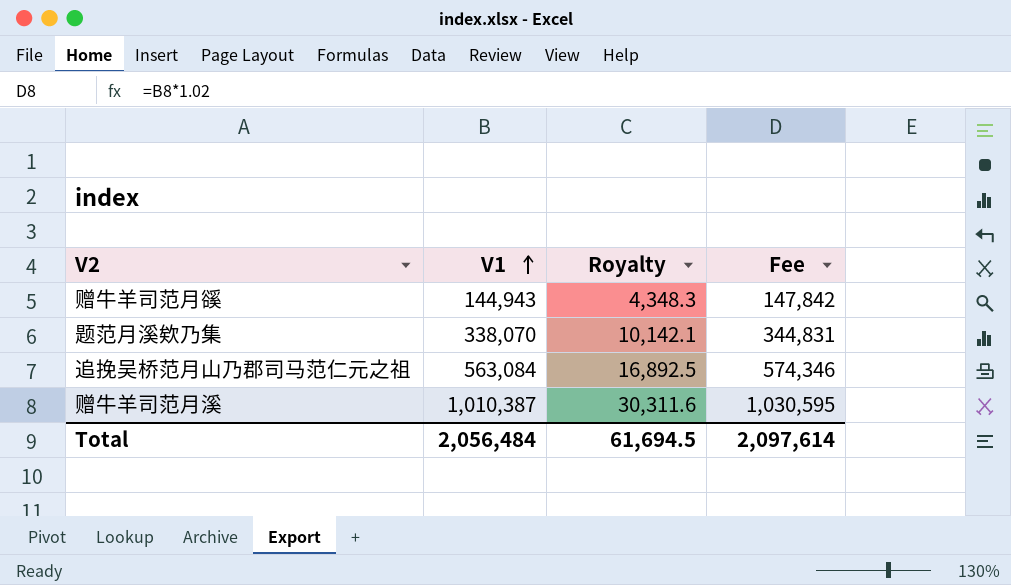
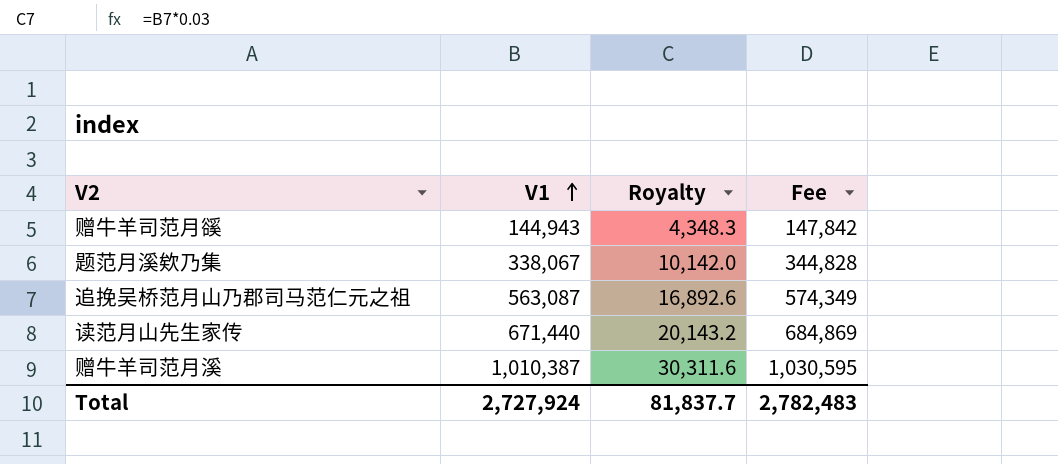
题范月溪欸乃集 | V1: 338,070 -> 338,067
题范月溪欸乃集 | Royalty: 10,142.1 -> 10,142.0
题范月溪欸乃集 | Fee: 344,831 -> 344,828
追挽吴桥范月山乃郡司马范仁元之祖 | V1: 563,084 -> 563,087
追挽吴桥范月山乃郡司马范仁元之祖 | Royalty: 16,892.5 -> 16,892.6
追挽吴桥范月山乃郡司马范仁元之祖 | Fee: 574,346 -> 574,349
row 读范月山先生家传: none -> 671,440 | 20,143.2 | 684,869
Total | V1: 2,056,484 -> 2,727,924
Total | Royalty: 61,694.5 -> 81,837.7
Total | Fee: 2,097,614 -> 2,782,483

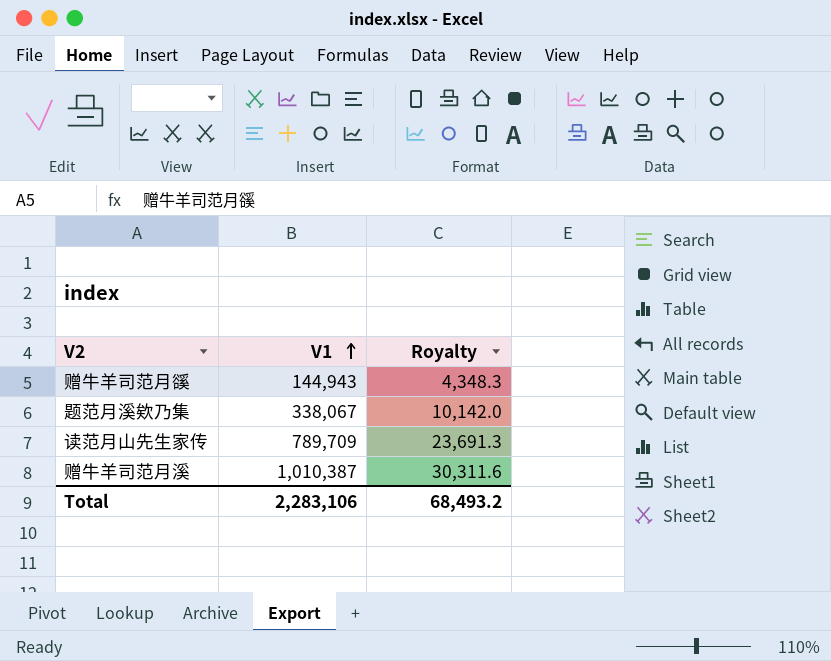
column Fee | formula: [V1] * 1.02 -> none
row 追挽吴桥范月山乃郡司马范仁元之祖: 563,087 | 16,892.6 | 574,349 -> none
读范月山先生家传 | V1: 671,440 -> 789,709
读范月山先生家传 | Royalty: 20,143.2 -> 23,691.3
Total | V1: 2,727,924 -> 2,283,106
Total | Royalty: 81,837.7 -> 68,493.2

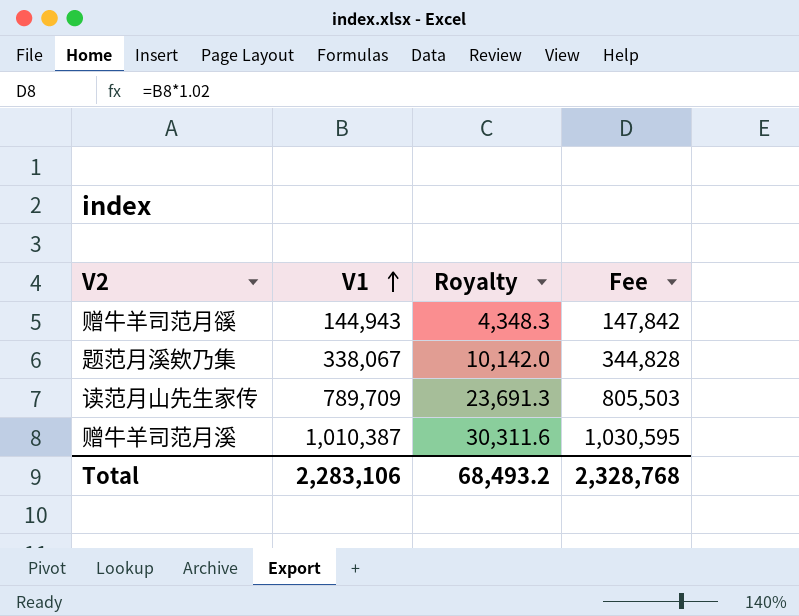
column Fee | formula: none -> [V1] * 1.02

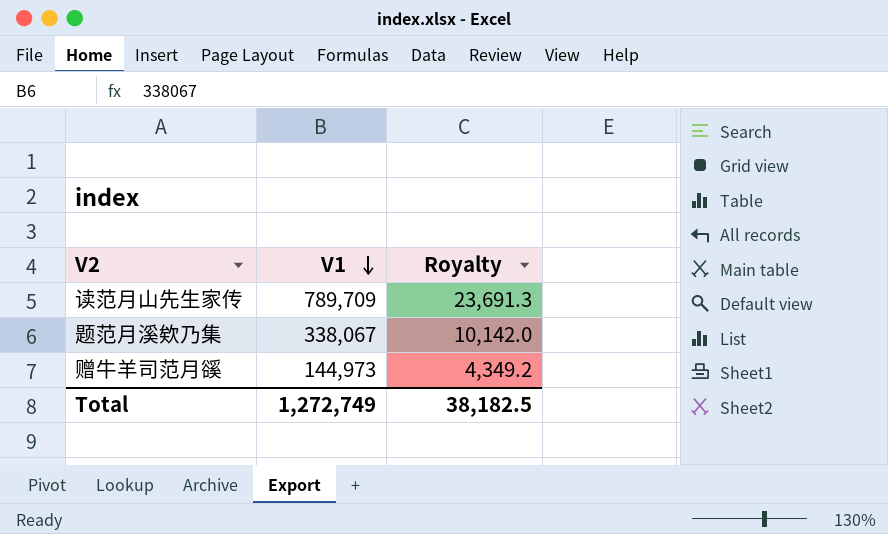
row order: V1 ascending -> V1 descending
column Fee | formula: [V1] * 1.02 -> none
row 赠牛羊司范月溪: 1,010,387 | 30,311.6 | 1,030,595 -> none
赠牛羊司范月豀 | V1: 144,943 -> 144,973
赠牛羊司范月豀 | Royalty: 4,348.3 -> 4,349.2
Total | V1: 2,283,106 -> 1,272,749
Total | Royalty: 68,493.2 -> 38,182.5

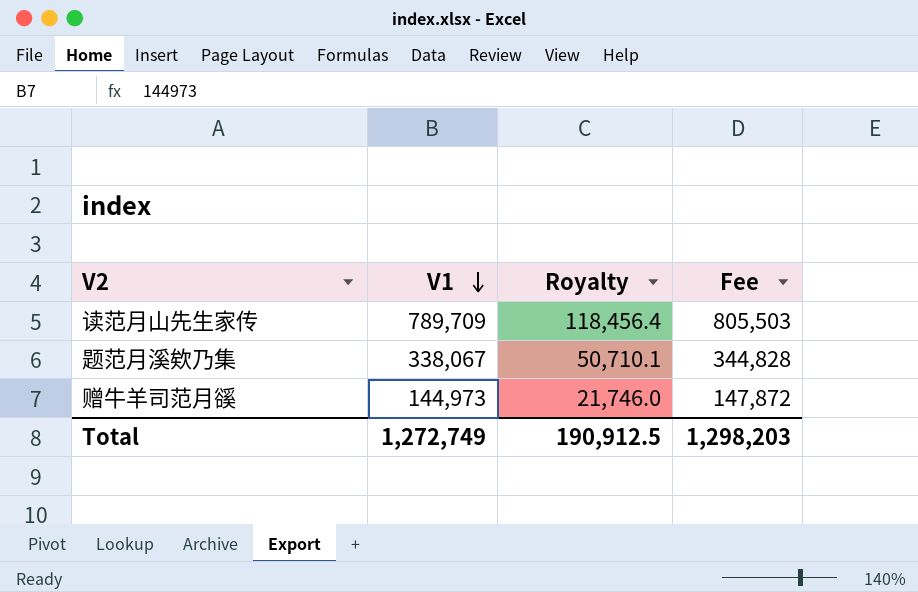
column Royalty | formula: [V1] * 0.03 -> [V1] * 0.15
column Fee | formula: none -> [V1] * 1.02
Total | Royalty: 38,182.5 -> 190,912.5

